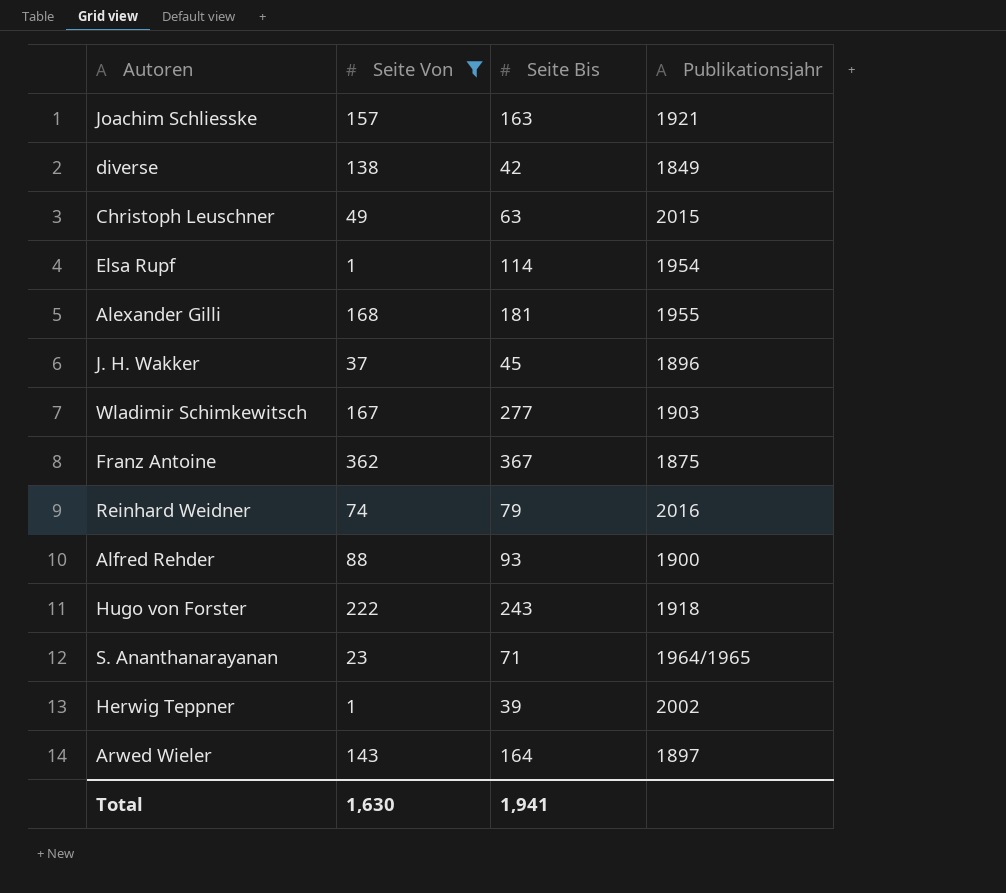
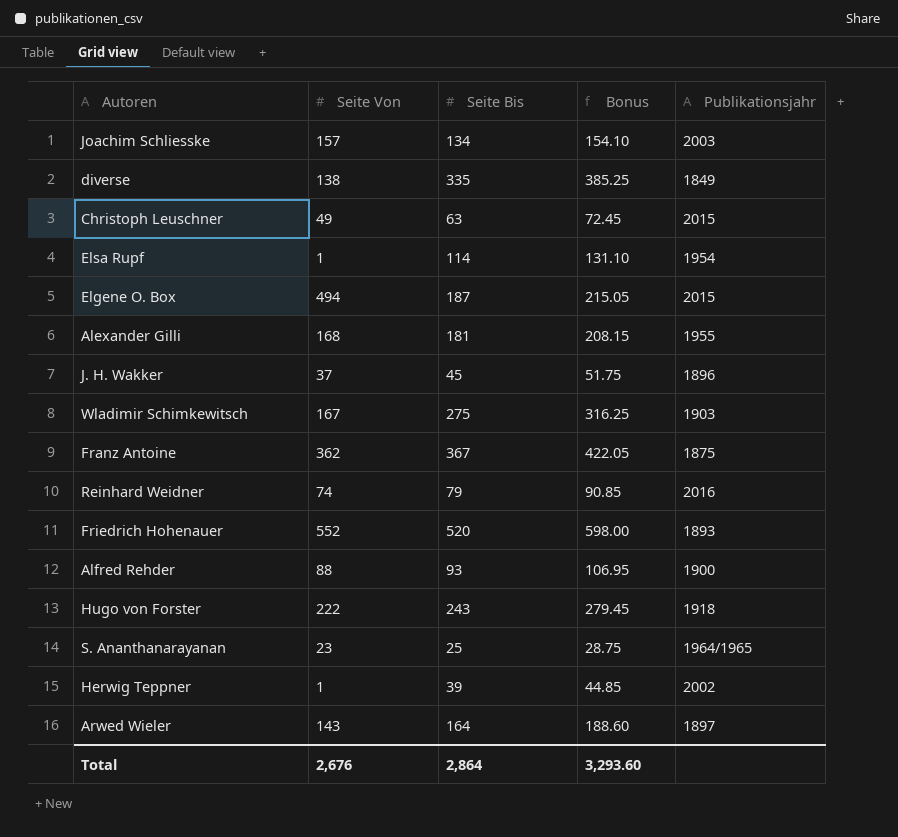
filter: Seite Von <= 362 -> none
column Bonus | formula: none -> [Seite Bis] * 1.15
Joachim Schliesske | Seite Bis: 163 -> 134
Joachim Schliesske | Publikationsjahr: 1921 -> 2003
diverse | Seite Bis: 42 -> 335
Wladimir Schimkewitsch | Seite Bis: 277 -> 275
S. Ananthanarayanan | Seite Bis: 71 -> 25
Total | Seite Von: 1,630 -> 2,676
Total | Seite Bis: 1,941 -> 2,864

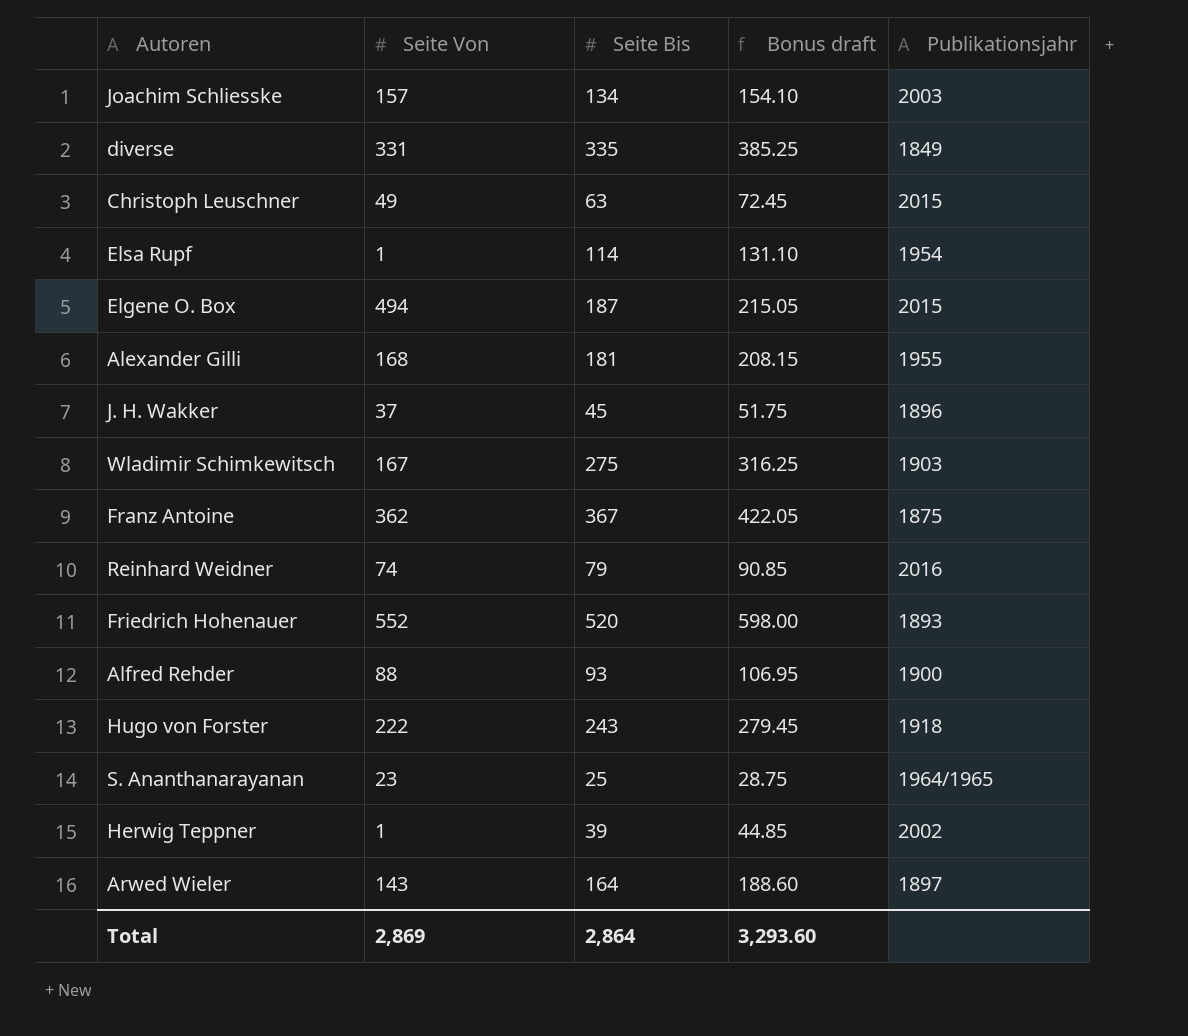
column name: Bonus -> Bonus draft
diverse | Seite Von: 138 -> 331
Total | Seite Von: 2,676 -> 2,869

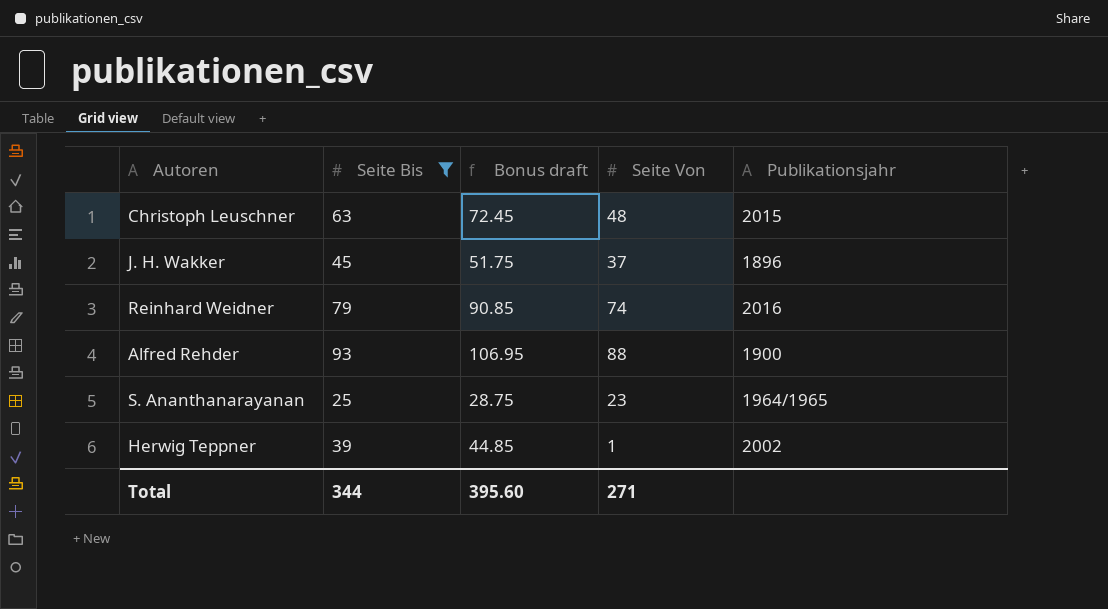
filter: none -> Seite Bis <= 93
column Seite Von | position: 2 -> 4
Christoph Leuschner | Seite Von: 49 -> 48
Total | Seite Bis: 2,864 -> 344
Total | Bonus draft: 3,293.60 -> 395.60
Total | Seite Von: 2,869 -> 271

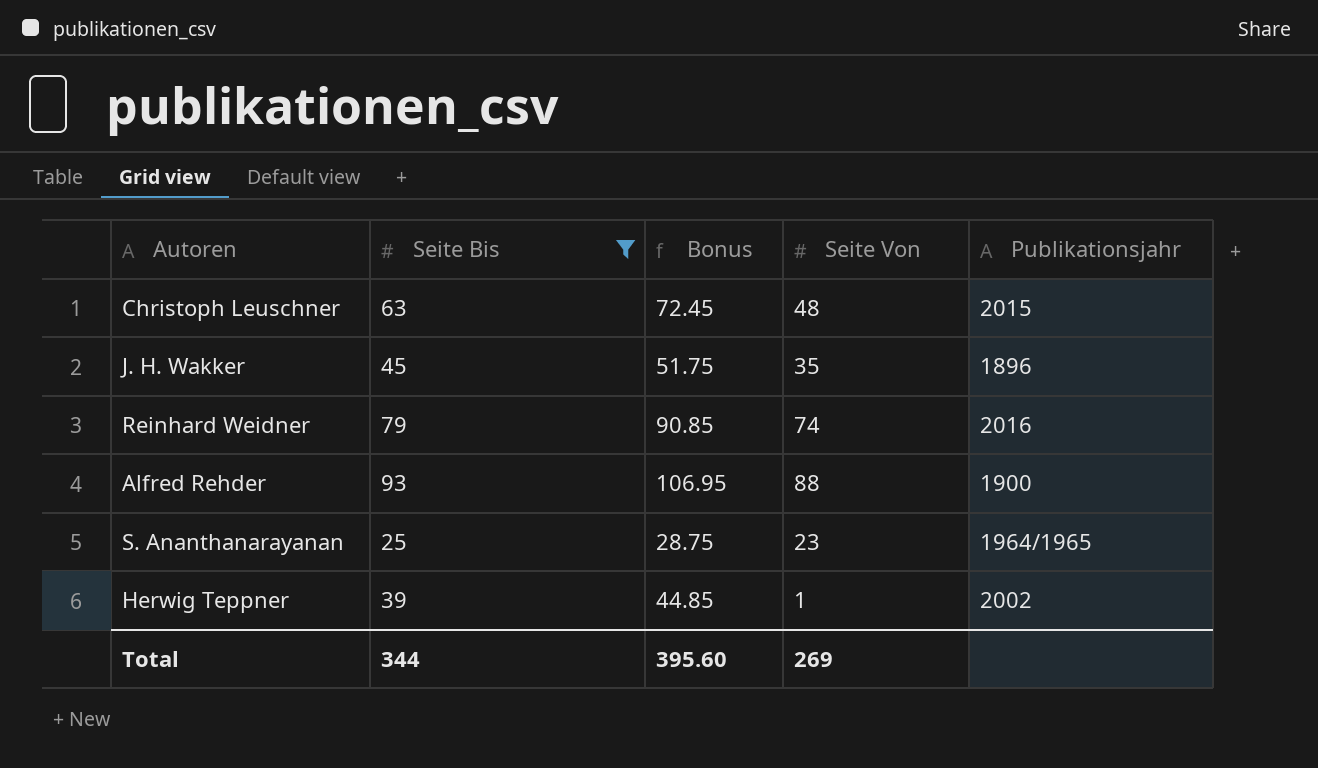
column name: Bonus draft -> Bonus
J. H. Wakker | Seite Von: 37 -> 35
Total | Seite Von: 271 -> 269

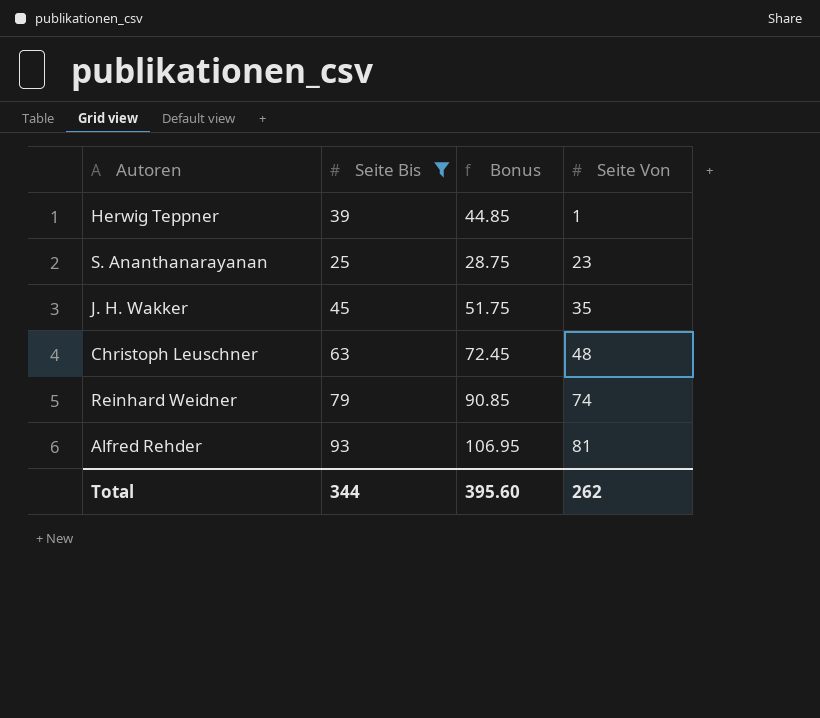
row order: none -> Seite Von ascending
column Publikationsjahr | position: 5 -> none
Alfred Rehder | Seite Von: 88 -> 81
Total | Seite Von: 269 -> 262

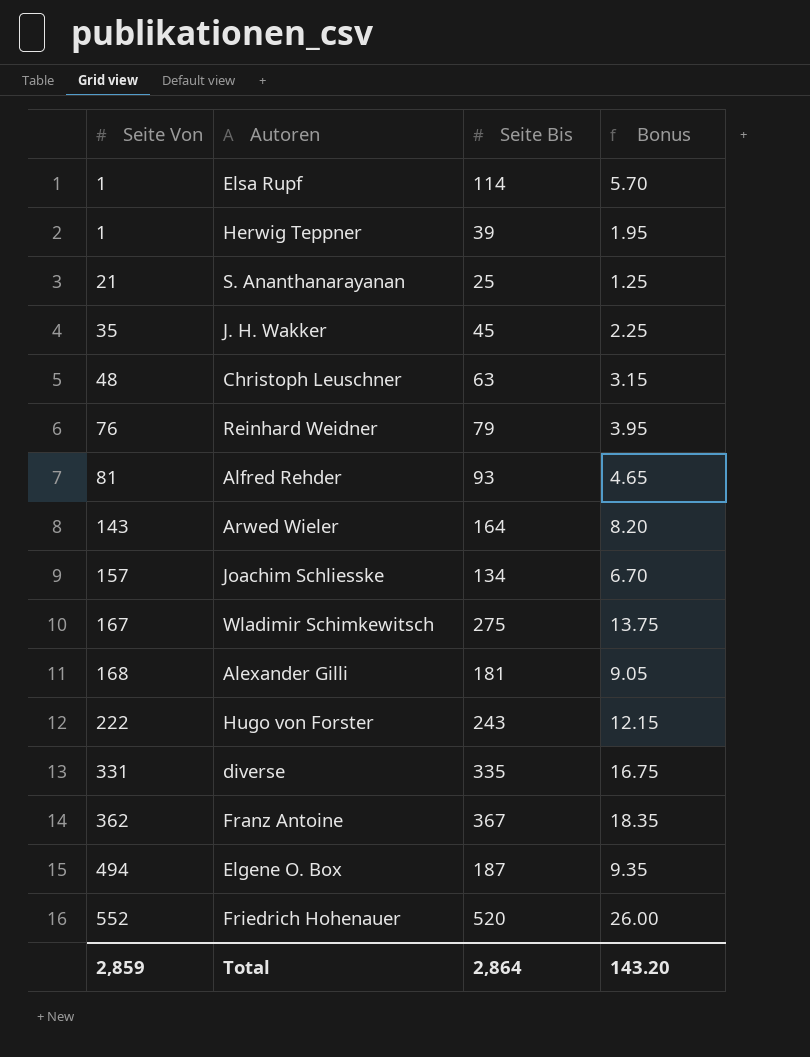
filter: Seite Bis <= 93 -> none
column Seite Von | position: 4 -> 1
column Bonus | formula: [Seite Bis] * 1.15 -> [Seite Bis] * 0.05
S. Ananthanarayanan | Seite Von: 23 -> 21
Reinhard Weidner | Seite Von: 74 -> 76
Total | Seite Von: 262 -> 2,859
Total | Seite Bis: 344 -> 2,864
Total | Bonus: 395.60 -> 143.20

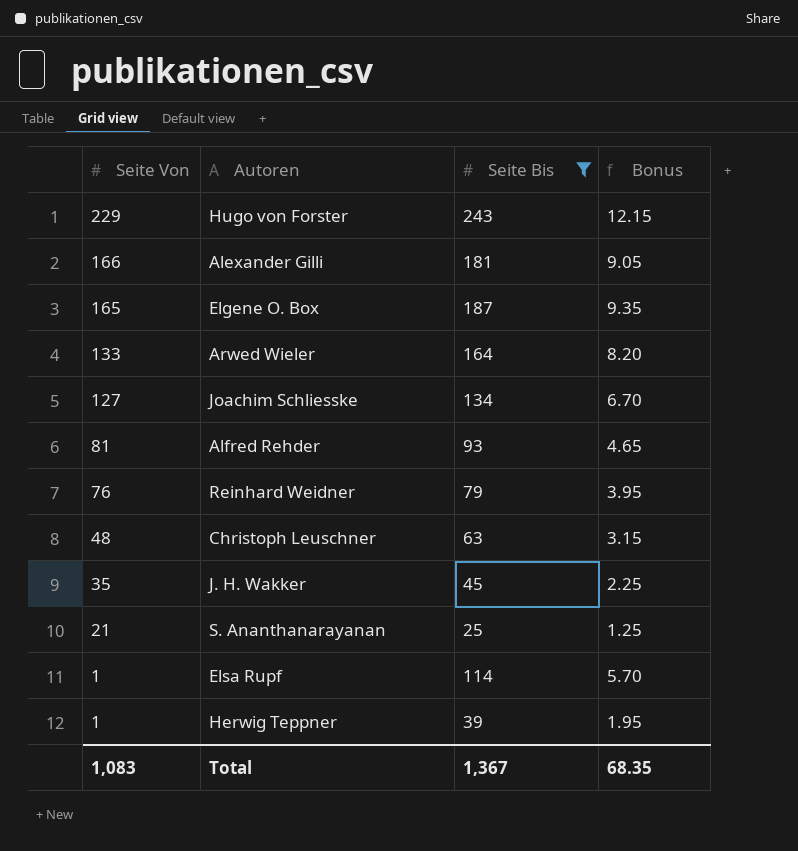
filter: none -> Seite Bis <= 243
row order: Seite Von ascending -> Seite Von descending
Hugo von Forster | Seite Von: 222 -> 229
Alexander Gilli | Seite Von: 168 -> 166
Elgene O. Box | Seite Von: 494 -> 165
Arwed Wieler | Seite Von: 143 -> 133
Joachim Schliesske | Seite Von: 157 -> 127
Total | Seite Von: 2,859 -> 1,083
Total | Seite Bis: 2,864 -> 1,367
Total | Bonus: 143.20 -> 68.35

